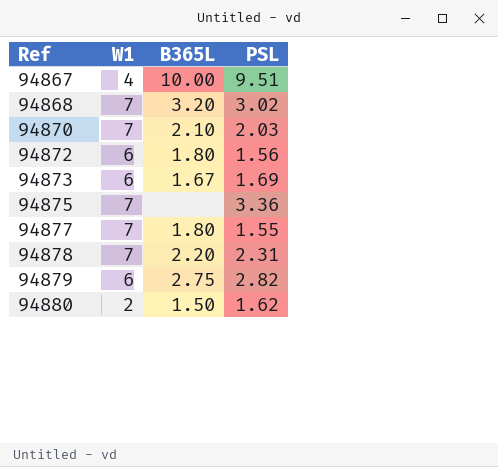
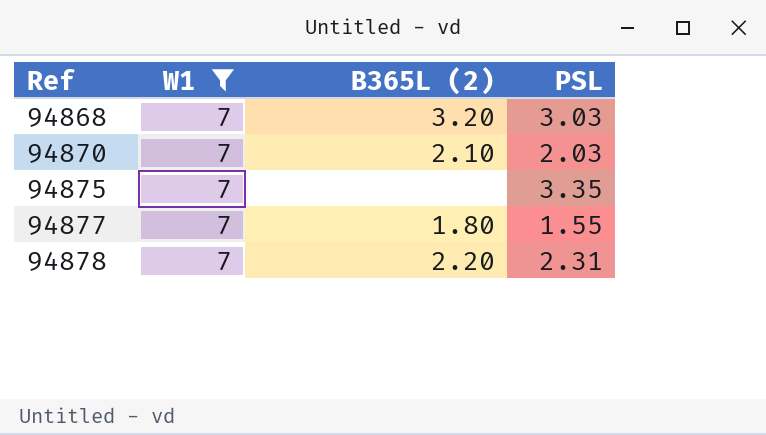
filter: none -> W1 = 7
column name: B365L -> B365L (2)
94868 | PSL: 3.02 -> 3.03
94875 | PSL: 3.36 -> 3.35

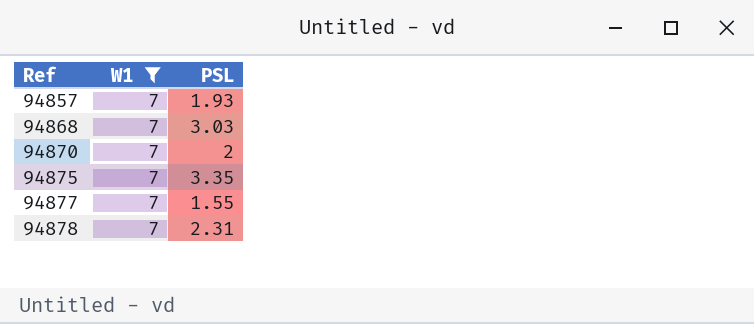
column B365L (2) | position: 3 -> none
row 94857: none -> 7 | 1.93
94870 | PSL: 2.03 -> 2

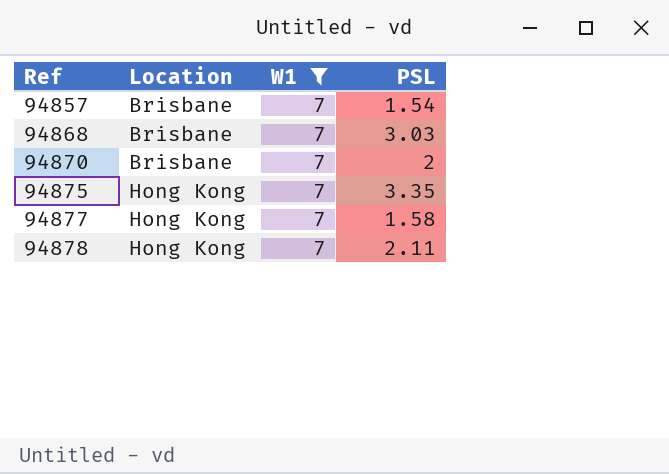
column Location | position: none -> 2
94857 | PSL: 1.93 -> 1.54
94877 | PSL: 1.55 -> 1.58
94878 | PSL: 2.31 -> 2.11

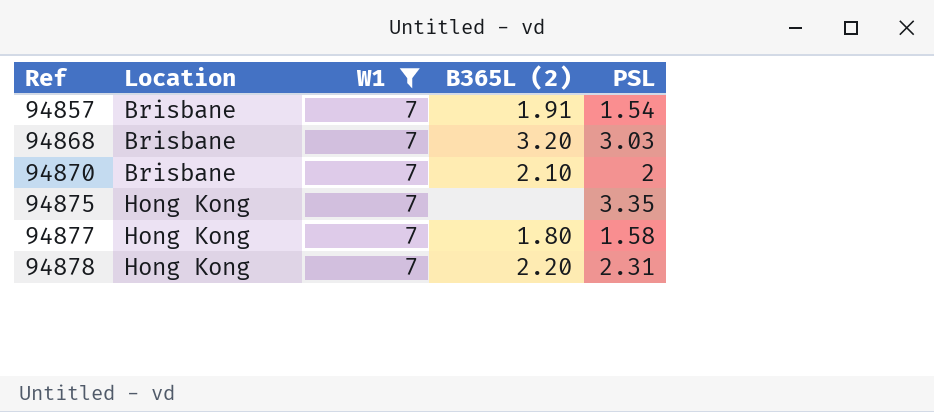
column B365L (2) | position: none -> 4
94878 | PSL: 2.11 -> 2.31

